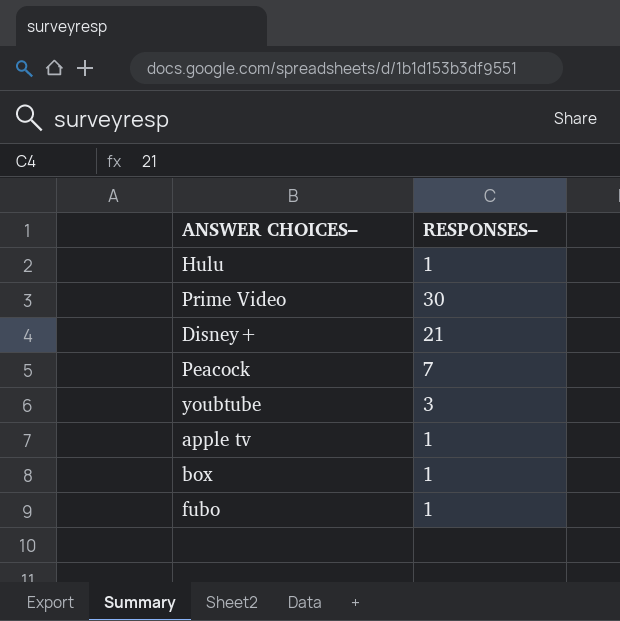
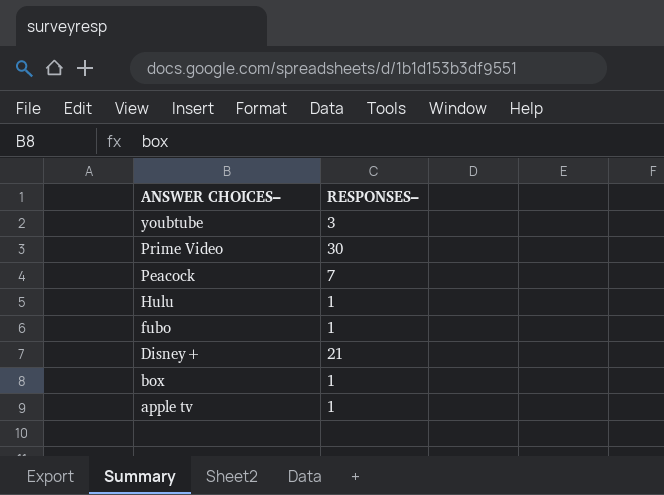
row order: none -> ANSWER CHOICES– descending

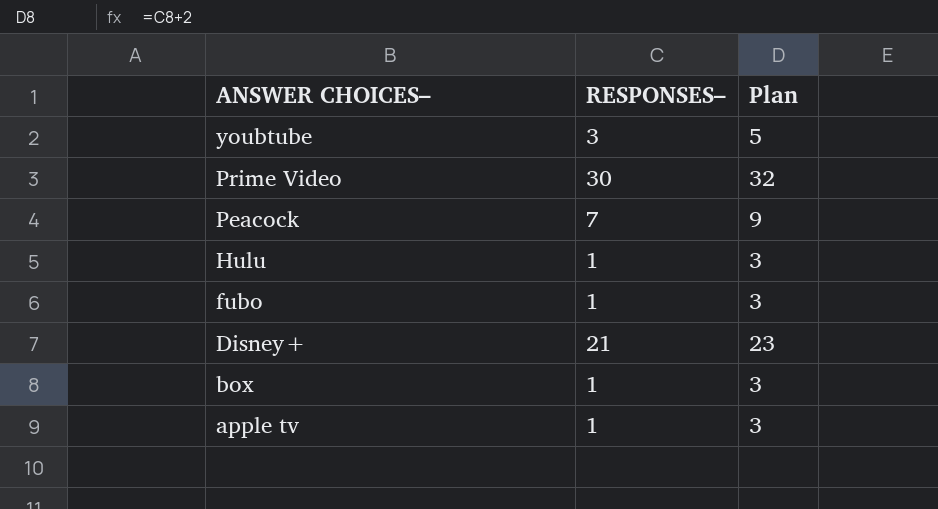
column Plan | formula: none -> [RESPONSES–] + 2

